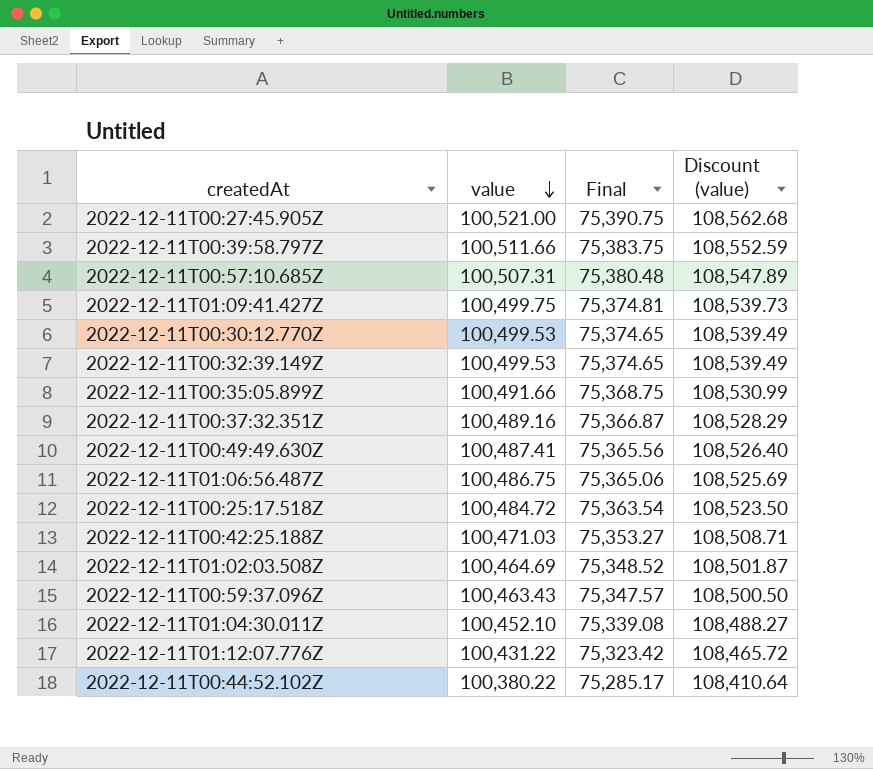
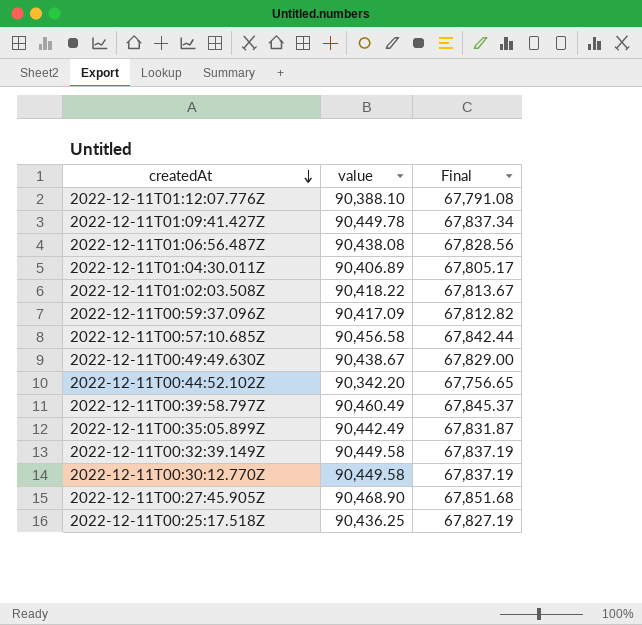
row order: value descending -> createdAt descending
column Discount (value) | formula: [value] * 1.08 -> none
row 2022-12-11T00:37:32.351Z: 100,489.16 | 75,366.87 | 108,528.29 -> none
row 2022-12-11T00:42:25.188Z: 100,471.03 | 75,353.27 | 108,508.71 -> none
2022-12-11T01:12:07.776Z | value: 100,431.22 -> 90,388.10
2022-12-11T01:12:07.776Z | Final: 75,323.42 -> 67,791.08
2022-12-11T01:09:41.427Z | value: 100,499.75 -> 90,449.78
2022-12-11T01:09:41.427Z | Final: 75,374.81 -> 67,837.34
2022-12-11T01:06:56.487Z | value: 100,486.75 -> 90,438.08
2022-12-11T01:06:56.487Z | Final: 75,365.06 -> 67,828.56
2022-12-11T01:04:30.011Z | value: 100,452.10 -> 90,406.89
2022-12-11T01:04:30.011Z | Final: 75,339.08 -> 67,805.17
2022-12-11T01:02:03.508Z | value: 100,464.69 -> 90,418.22
2022-12-11T01:02:03.508Z | Final: 75,348.52 -> 67,813.67
2022-12-11T00:59:37.096Z | value: 100,463.43 -> 90,417.09
2022-12-11T00:59:37.096Z | Final: 75,347.57 -> 67,812.82
2022-12-11T00:57:10.685Z | value: 100,507.31 -> 90,456.58
2022-12-11T00:57:10.685Z | Final: 75,380.48 -> 67,842.44
2022-12-11T00:49:49.630Z | value: 100,487.41 -> 90,438.67
2022-12-11T00:49:49.630Z | Final: 75,365.56 -> 67,829.00
2022-12-11T00:44:52.102Z | value: 100,380.22 -> 90,342.20
2022-12-11T00:44:52.102Z | Final: 75,285.17 -> 67,756.65
2022-12-11T00:39:58.797Z | value: 100,511.66 -> 90,460.49
2022-12-11T00:39:58.797Z | Final: 75,383.75 -> 67,845.37
2022-12-11T00:35:05.899Z | value: 100,491.66 -> 90,442.49
2022-12-11T00:35:05.899Z | Final: 75,368.75 -> 67,831.87
2022-12-11T00:32:39.149Z | value: 100,499.53 -> 90,449.58
2022-12-11T00:32:39.149Z | Final: 75,374.65 -> 67,837.19
2022-12-11T00:30:12.770Z | value: 100,499.53 -> 90,449.58
2022-12-11T00:30:12.770Z | Final: 75,374.65 -> 67,837.19
2022-12-11T00:27:45.905Z | value: 100,521.00 -> 90,468.90
2022-12-11T00:27:45.905Z | Final: 75,390.75 -> 67,851.68
2022-12-11T00:25:17.518Z | value: 100,484.72 -> 90,436.25
2022-12-11T00:25:17.518Z | Final: 75,363.54 -> 67,827.19

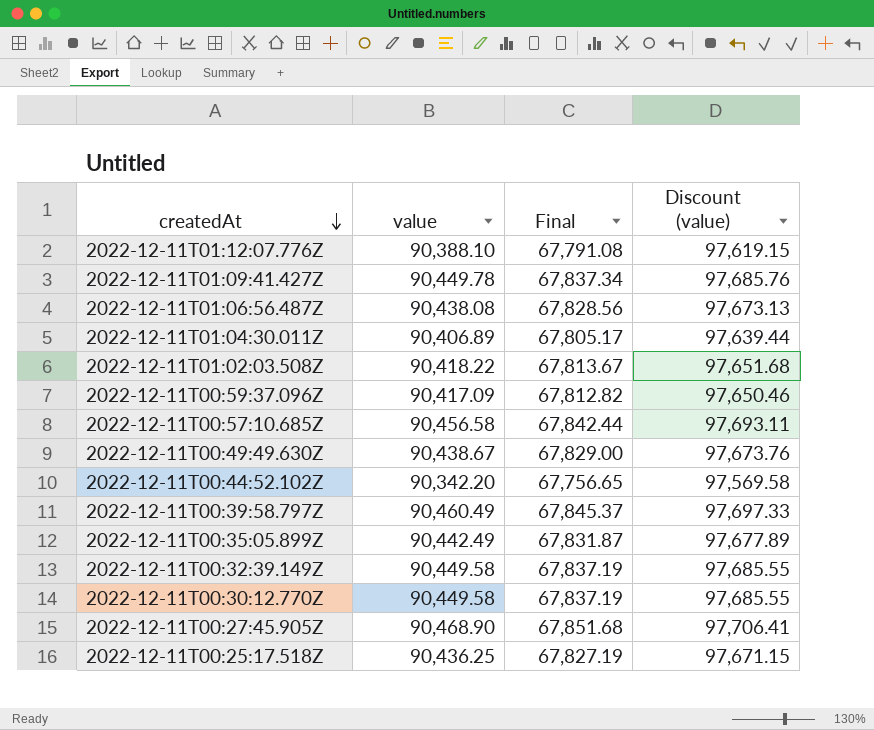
column Discount (value) | formula: none -> [value] * 1.08

